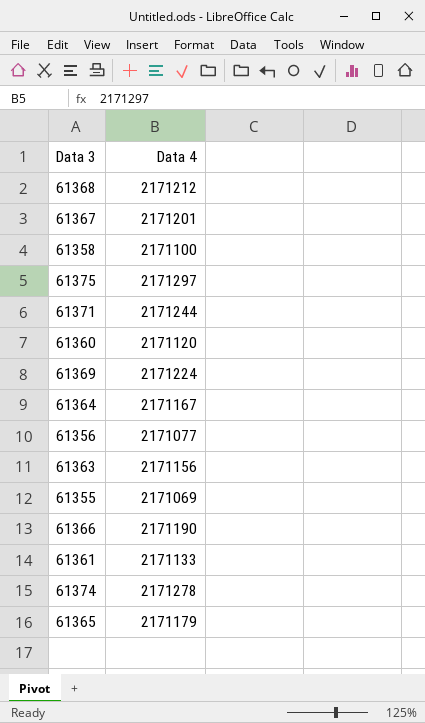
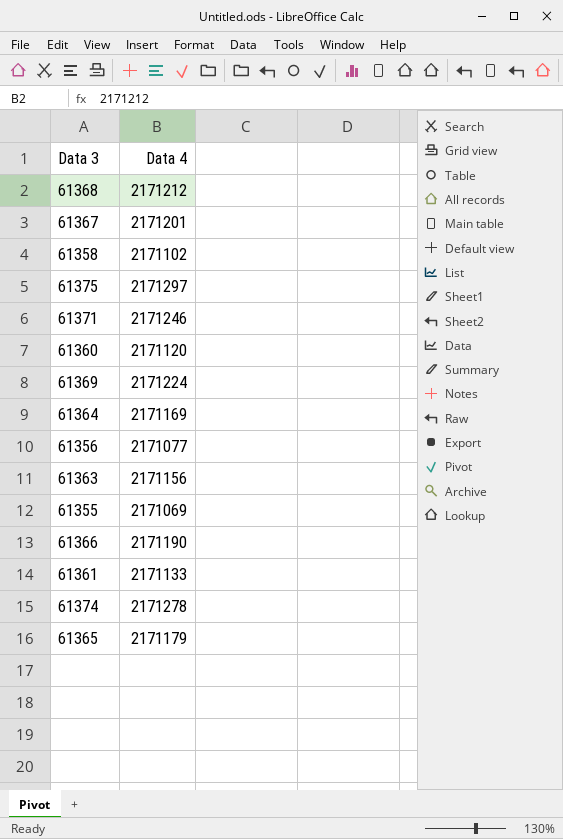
61358 | Data 4: 2171100 -> 2171102
61371 | Data 4: 2171244 -> 2171246
61364 | Data 4: 2171167 -> 2171169

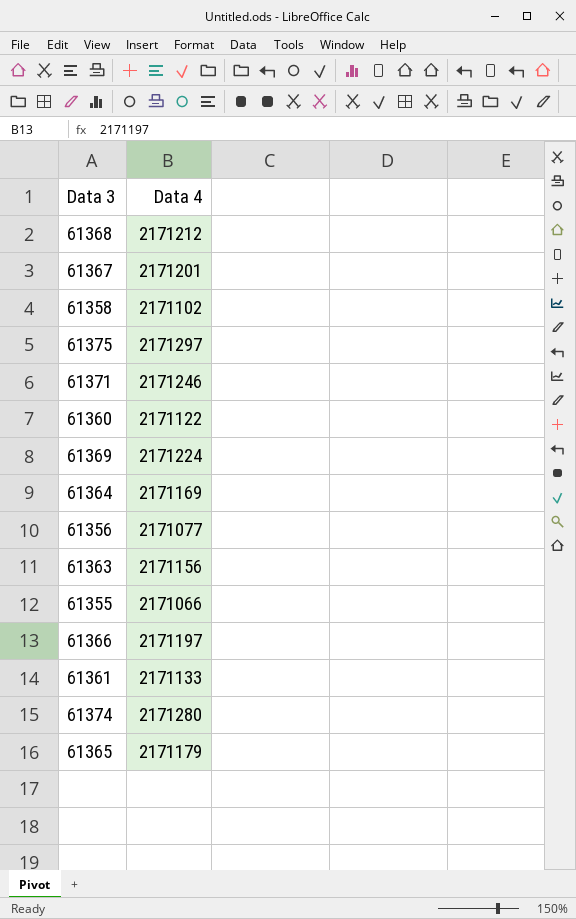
61360 | Data 4: 2171120 -> 2171122
61355 | Data 4: 2171069 -> 2171066
61366 | Data 4: 2171190 -> 2171197
61374 | Data 4: 2171278 -> 2171280

